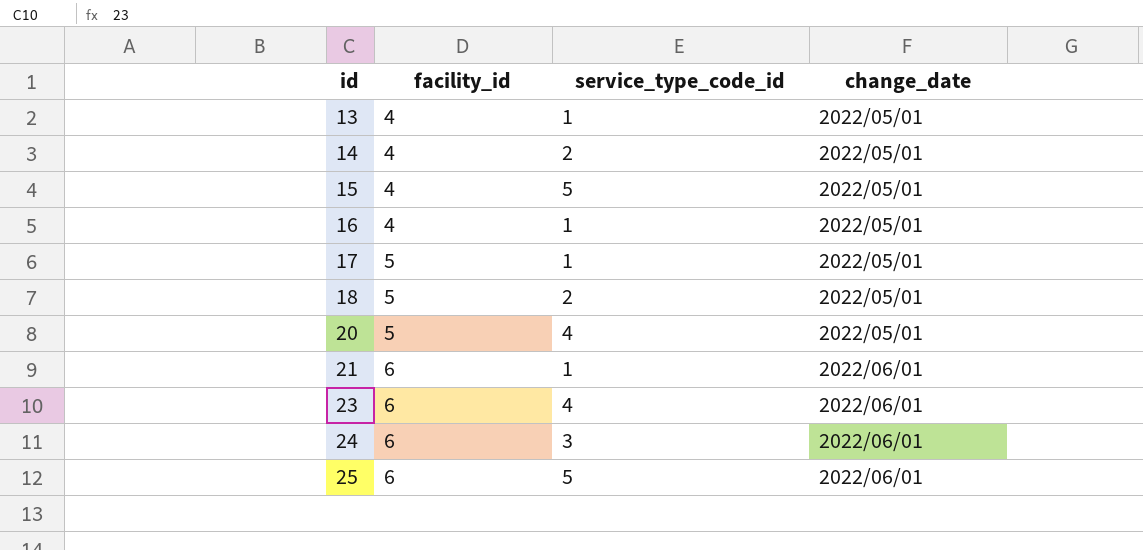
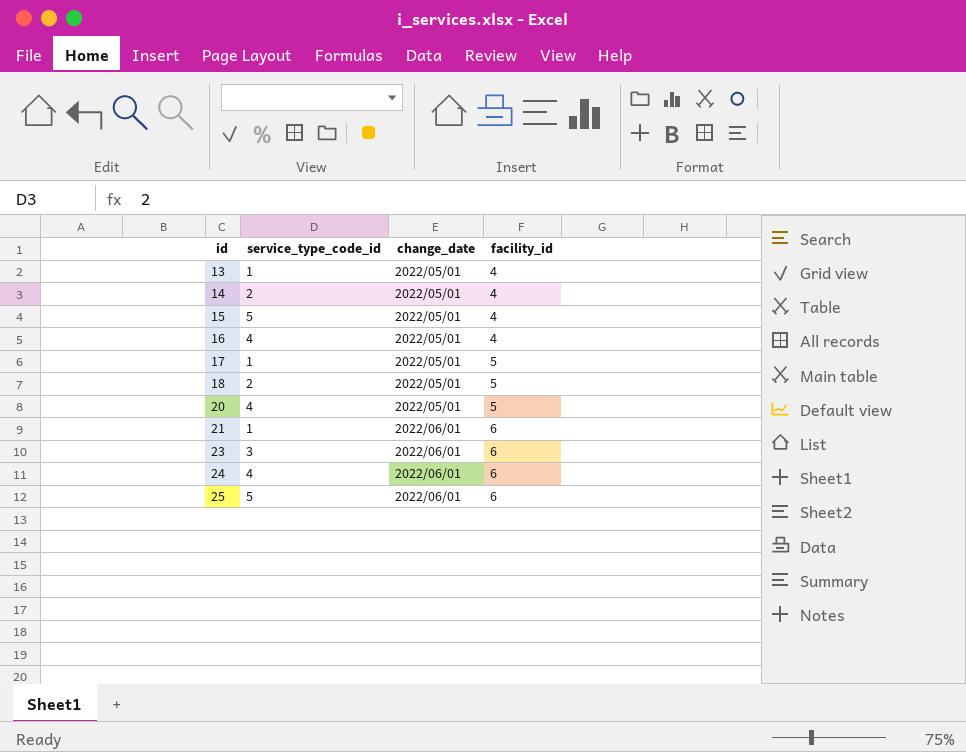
column facility_id | position: 2 -> 4
16 | service_type_code_id: 1 -> 4
23 | service_type_code_id: 4 -> 3
24 | service_type_code_id: 3 -> 4

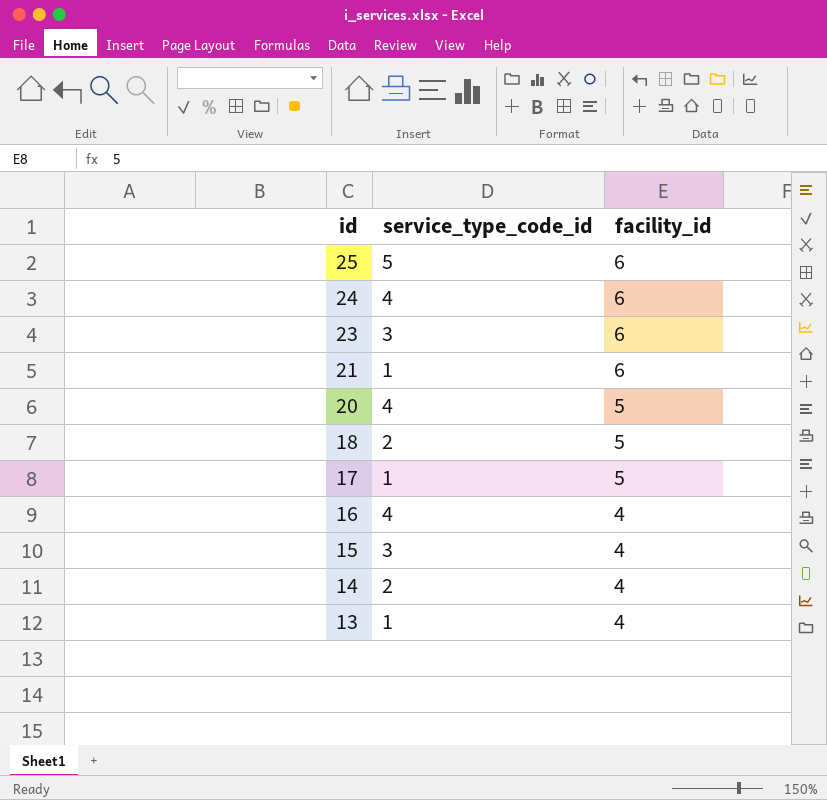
row order: id ascending -> id descending
column change_date | position: 3 -> none
15 | service_type_code_id: 5 -> 3

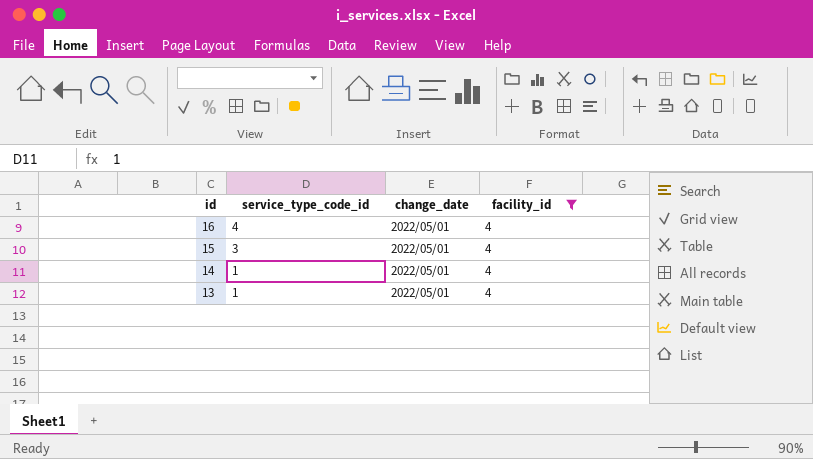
filter: none -> facility_id = 4
column change_date | position: none -> 3
14 | service_type_code_id: 2 -> 1

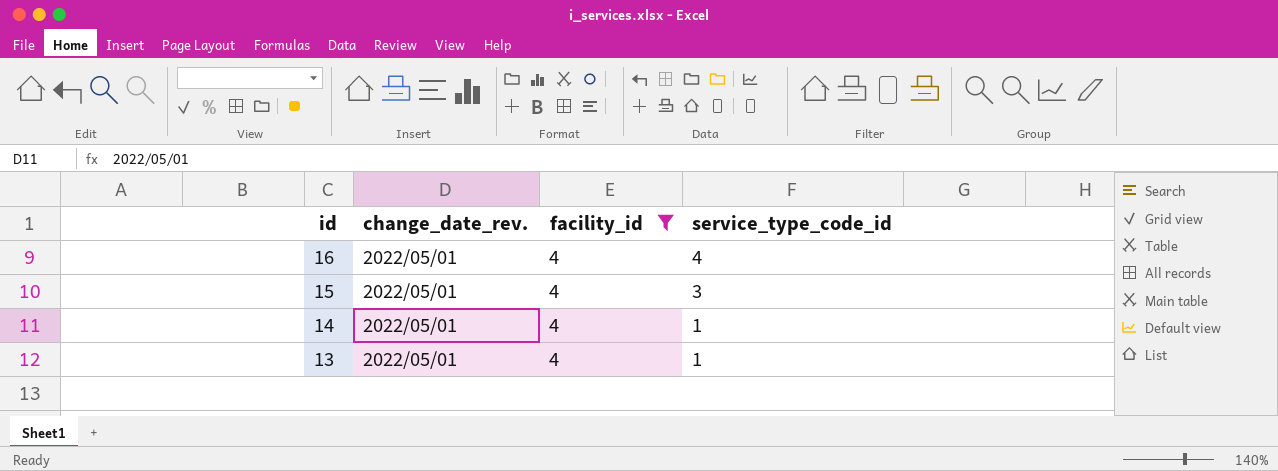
column name: change_date -> change_date_rev.
column service_type_code_id | position: 2 -> 4

